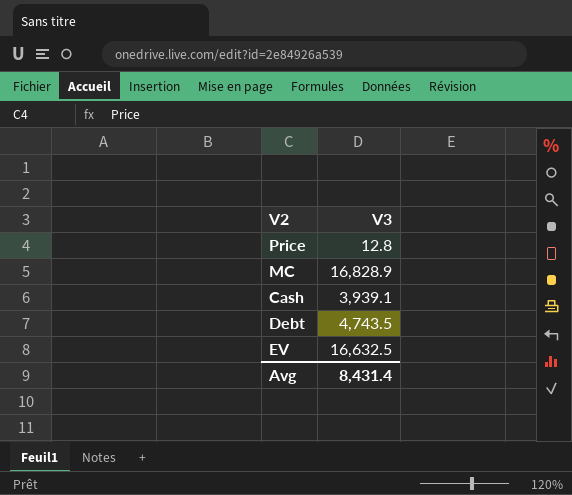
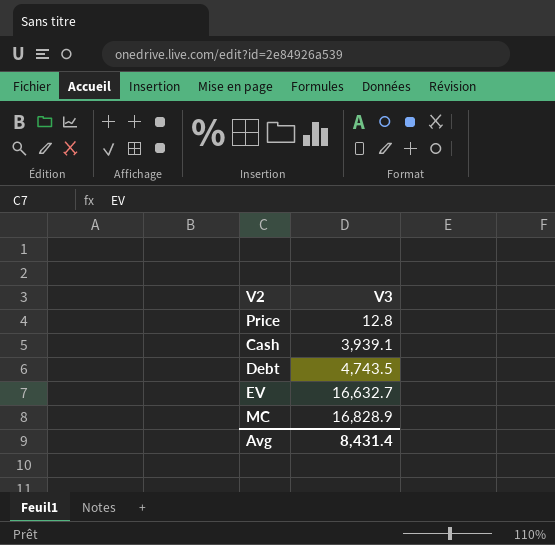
row order: none -> V3 ascending
EV | V3: 16,632.5 -> 16,632.7

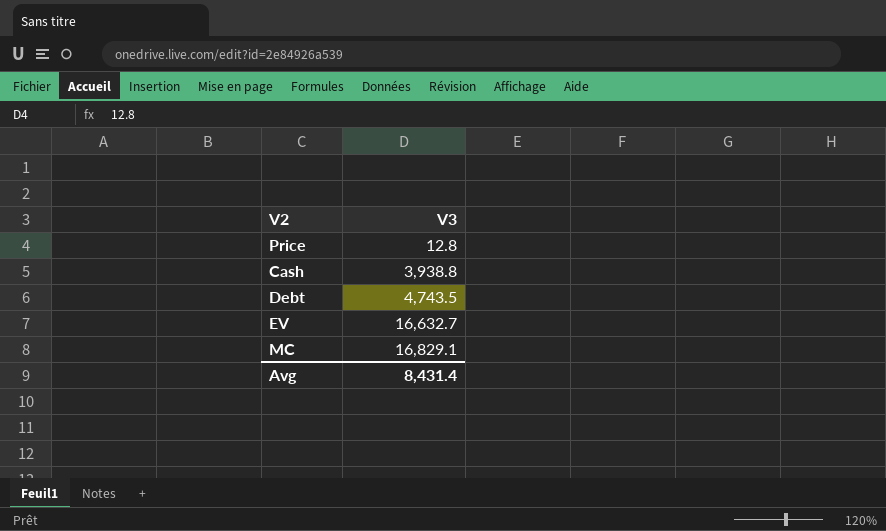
Cash | V3: 3,939.1 -> 3,938.8
MC | V3: 16,828.9 -> 16,829.1

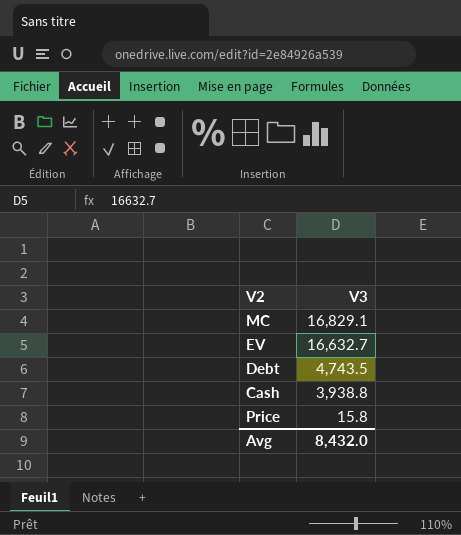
row order: V3 ascending -> V3 descending
Price | V3: 12.8 -> 15.8
Avg | V3: 8,431.4 -> 8,432.0

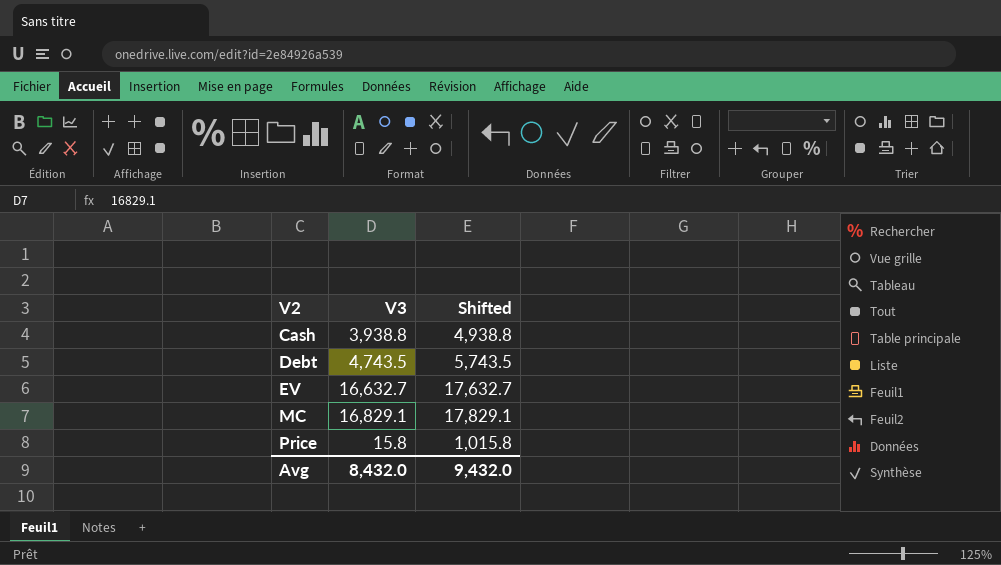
row order: V3 descending -> V2 ascending
column Shifted | formula: none -> [V3] + 1000

